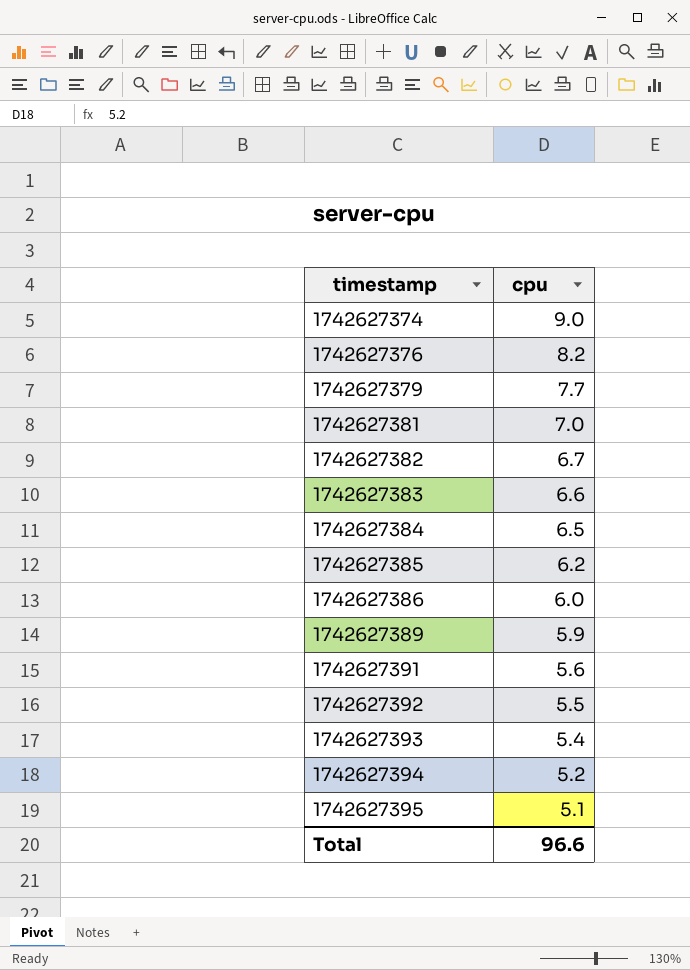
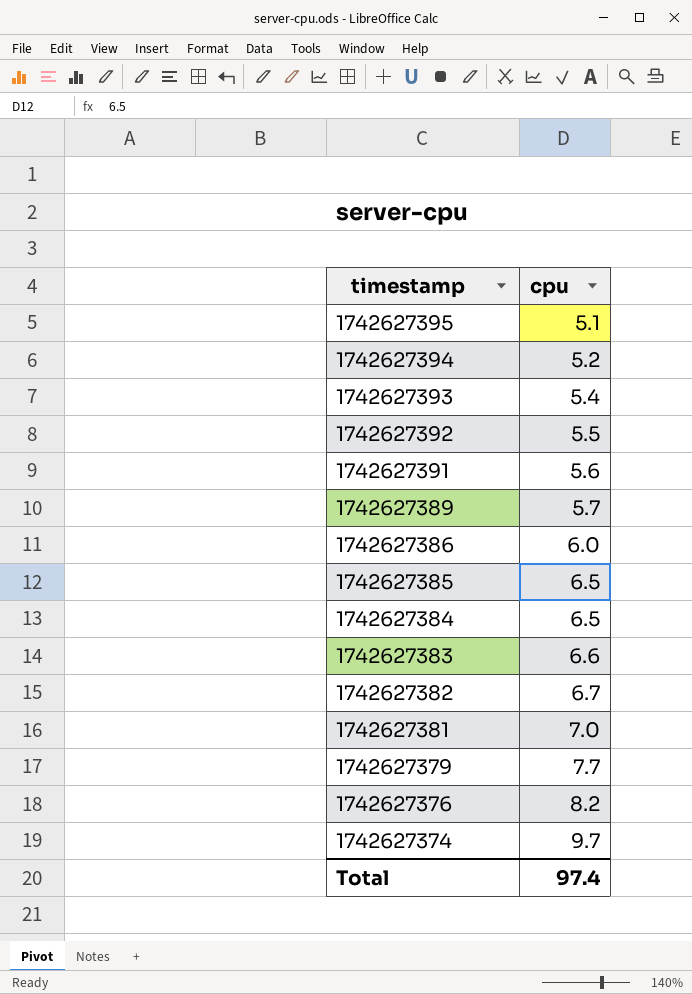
row order: timestamp ascending -> timestamp descending
1742627389 | cpu: 5.9 -> 5.7
1742627385 | cpu: 6.2 -> 6.5
1742627374 | cpu: 9.0 -> 9.7
Total | cpu: 96.6 -> 97.4

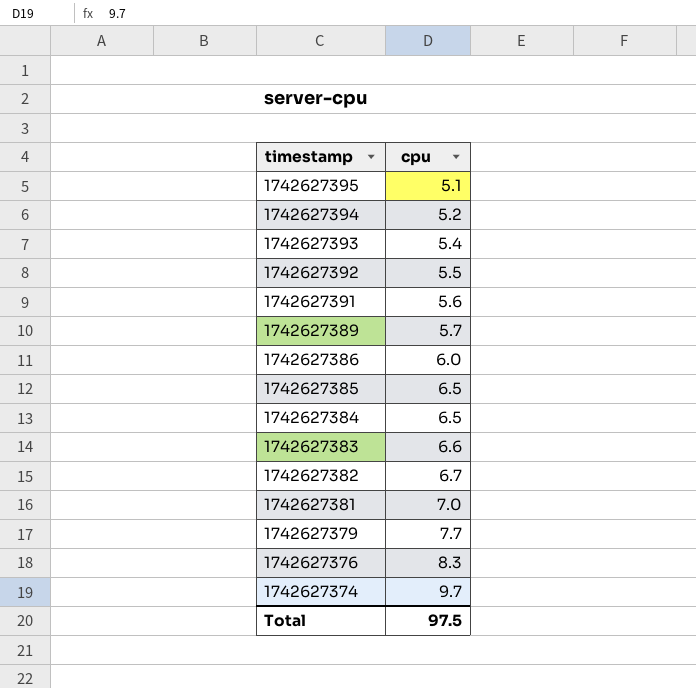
1742627376 | cpu: 8.2 -> 8.3
Total | cpu: 97.4 -> 97.5

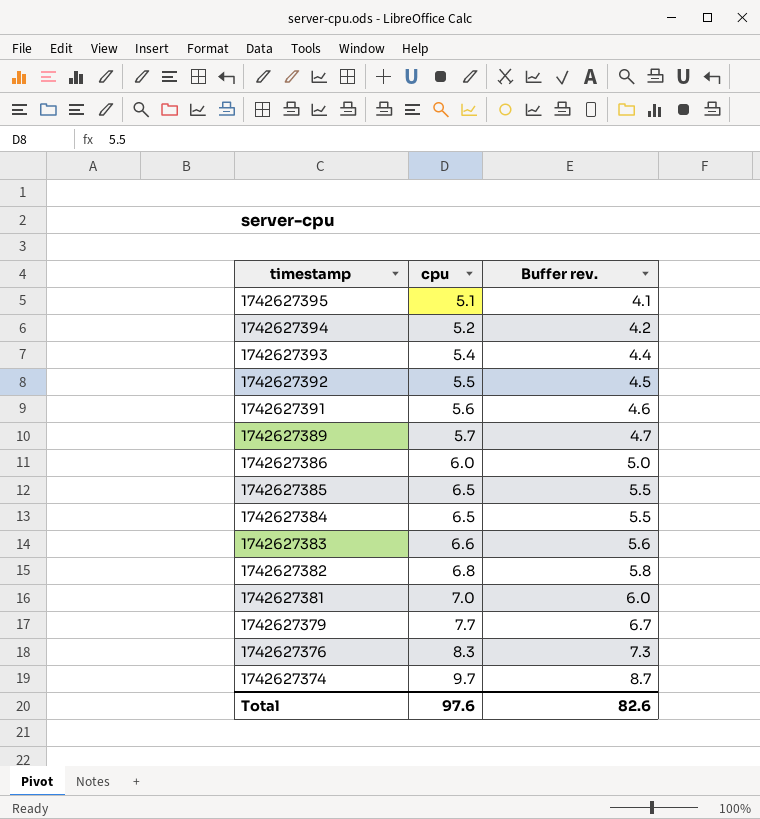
column Buffer rev. | formula: none -> [cpu] - 1
1742627382 | cpu: 6.7 -> 6.8
Total | cpu: 97.5 -> 97.6

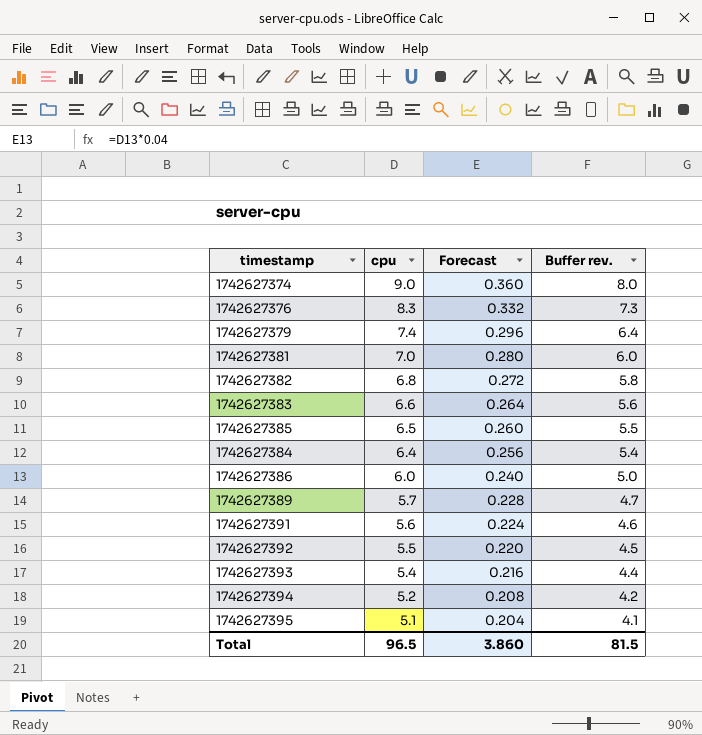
row order: timestamp descending -> cpu descending
column Forecast | formula: none -> [cpu] * 0.04
1742627374 | cpu: 9.7 -> 9.0
1742627374 | Buffer rev.: 8.7 -> 8.0
1742627379 | cpu: 7.7 -> 7.4
1742627379 | Buffer rev.: 6.7 -> 6.4
1742627384 | cpu: 6.5 -> 6.4
1742627384 | Buffer rev.: 5.5 -> 5.4
Total | cpu: 97.6 -> 96.5
Total | Buffer rev.: 82.6 -> 81.5

